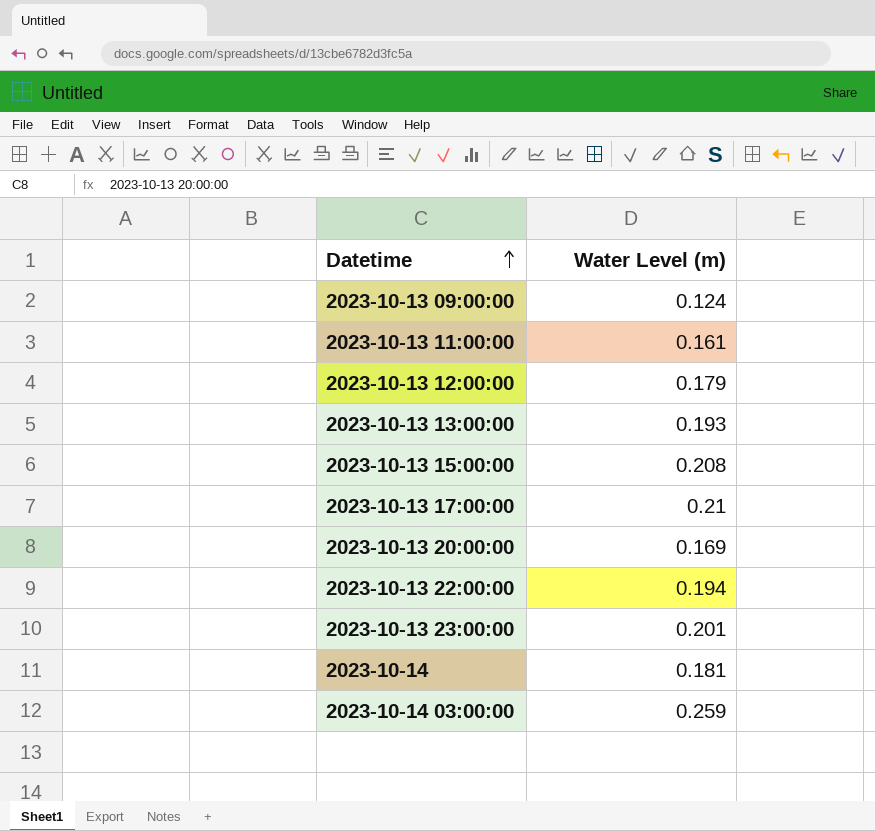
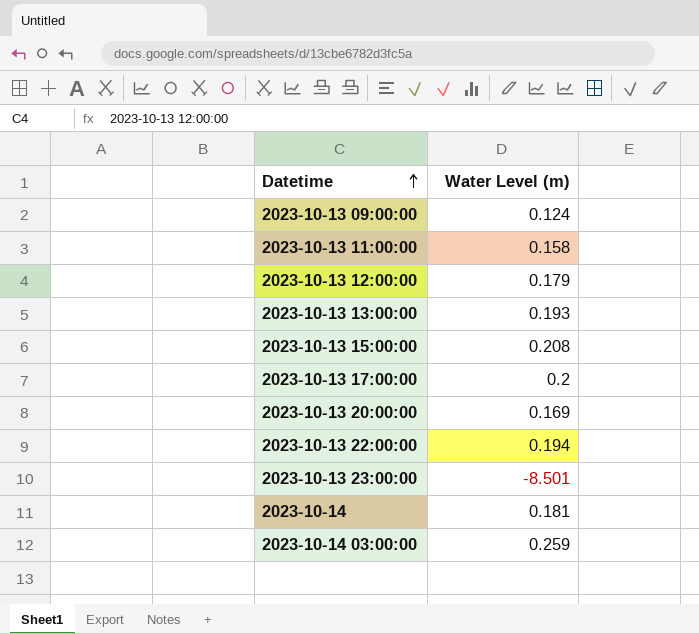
2023-10-13 11:00:00 | Water Level (m): 0.161 -> 0.158
2023-10-13 17:00:00 | Water Level (m): 0.21 -> 0.2
2023-10-13 23:00:00 | Water Level (m): 0.201 -> -8.501

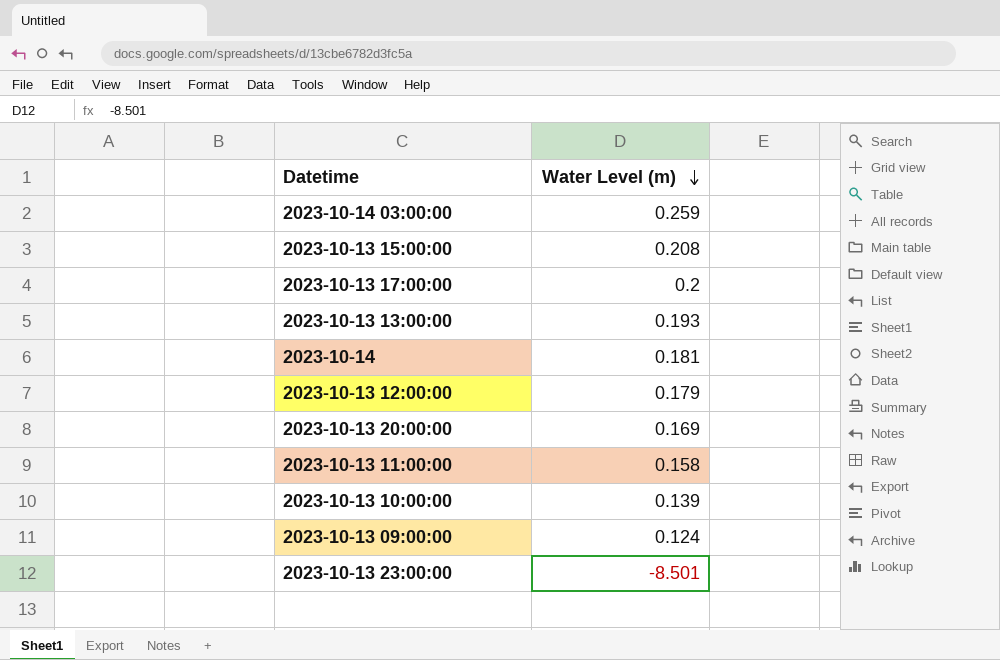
row order: Datetime ascending -> Water Level (m) descending
row 2023-10-13 22:00:00: 0.194 -> none
row 2023-10-13 10:00:00: none -> 0.139

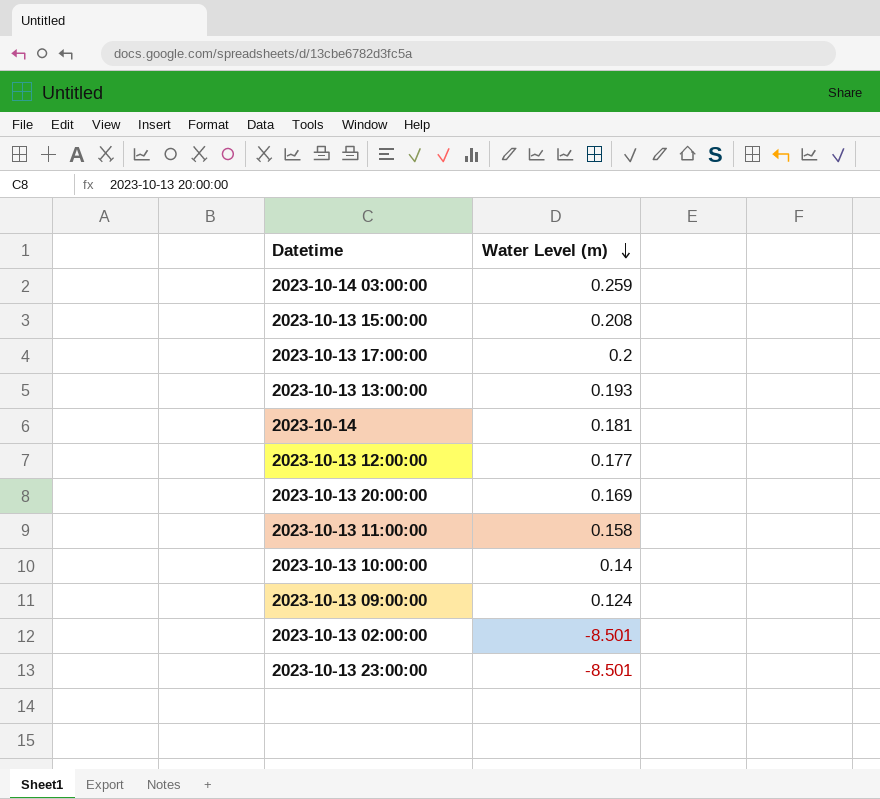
2023-10-13 12:00:00 | Water Level (m): 0.179 -> 0.177
2023-10-13 10:00:00 | Water Level (m): 0.139 -> 0.14
row 2023-10-13 02:00:00: none -> -8.501

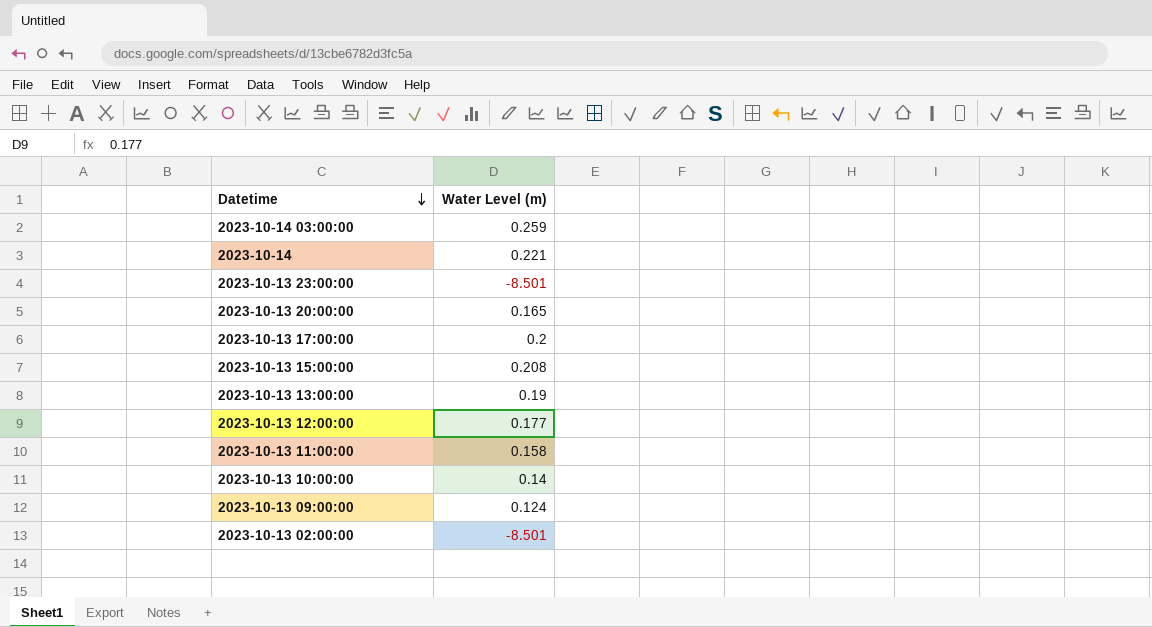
row order: Water Level (m) descending -> Datetime descending
2023-10-14 | Water Level (m): 0.181 -> 0.221
2023-10-13 20:00:00 | Water Level (m): 0.169 -> 0.165
2023-10-13 13:00:00 | Water Level (m): 0.193 -> 0.19

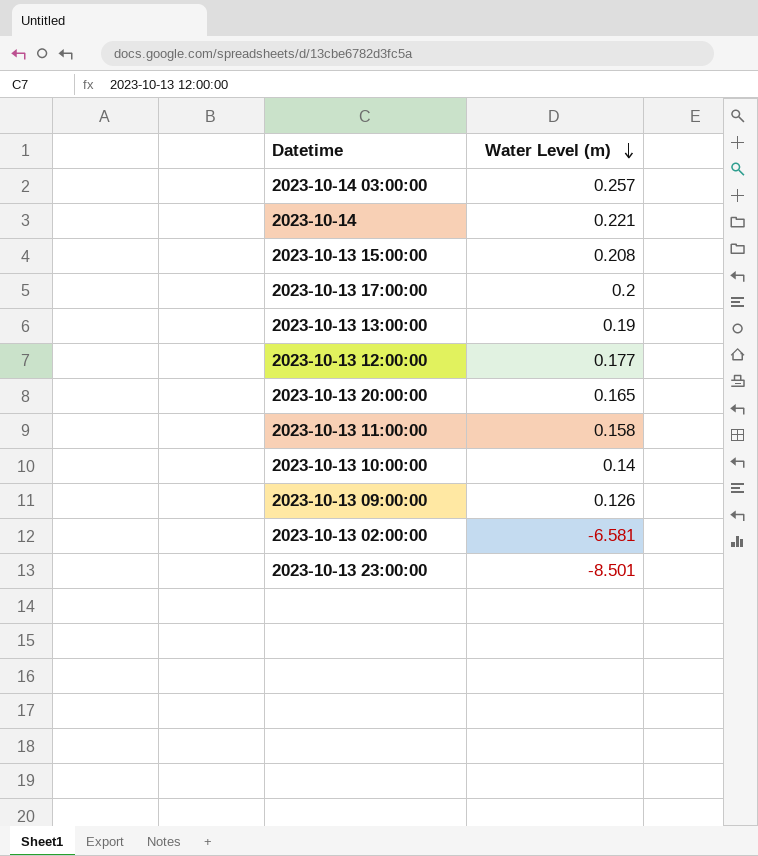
row order: Datetime descending -> Water Level (m) descending
2023-10-14 03:00:00 | Water Level (m): 0.259 -> 0.257
2023-10-13 09:00:00 | Water Level (m): 0.124 -> 0.126
2023-10-13 02:00:00 | Water Level (m): -8.501 -> -6.581

